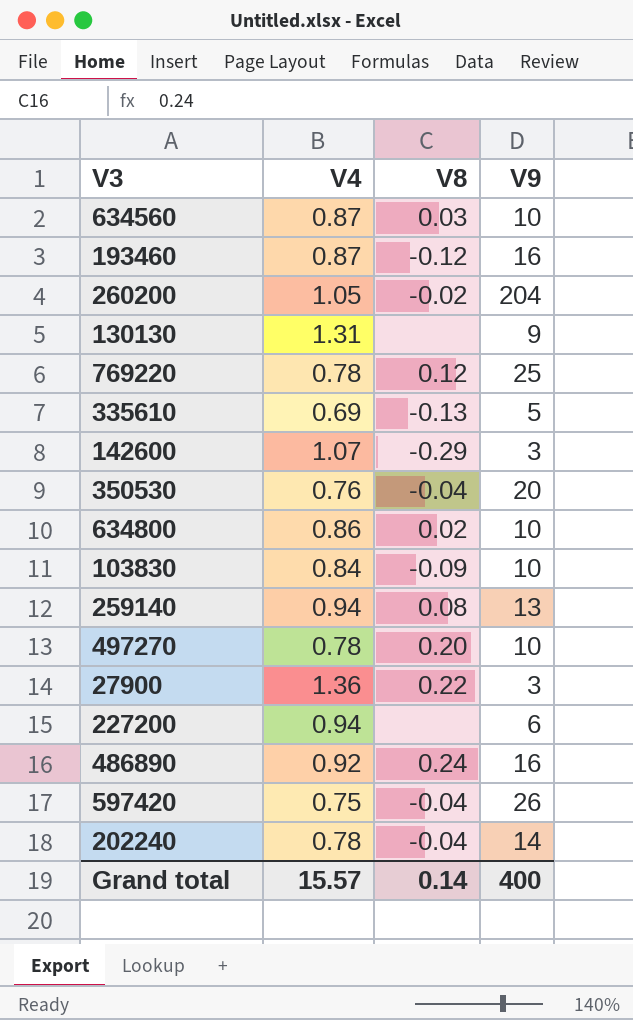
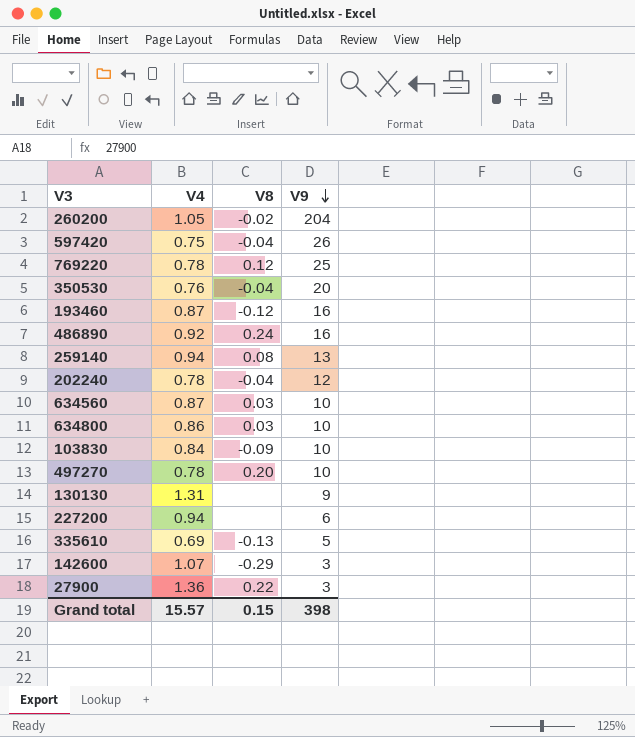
row order: none -> V9 descending
202240 | V9: 14 -> 12
634800 | V8: 0.02 -> 0.03
Grand total | V8: 0.14 -> 0.15
Grand total | V9: 400 -> 398

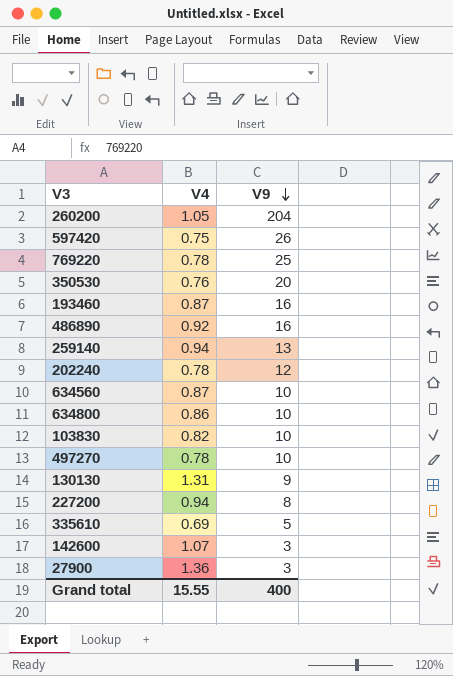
column V8 | position: 3 -> none
103830 | V4: 0.84 -> 0.82
227200 | V9: 6 -> 8
Grand total | V4: 15.57 -> 15.55
Grand total | V9: 398 -> 400

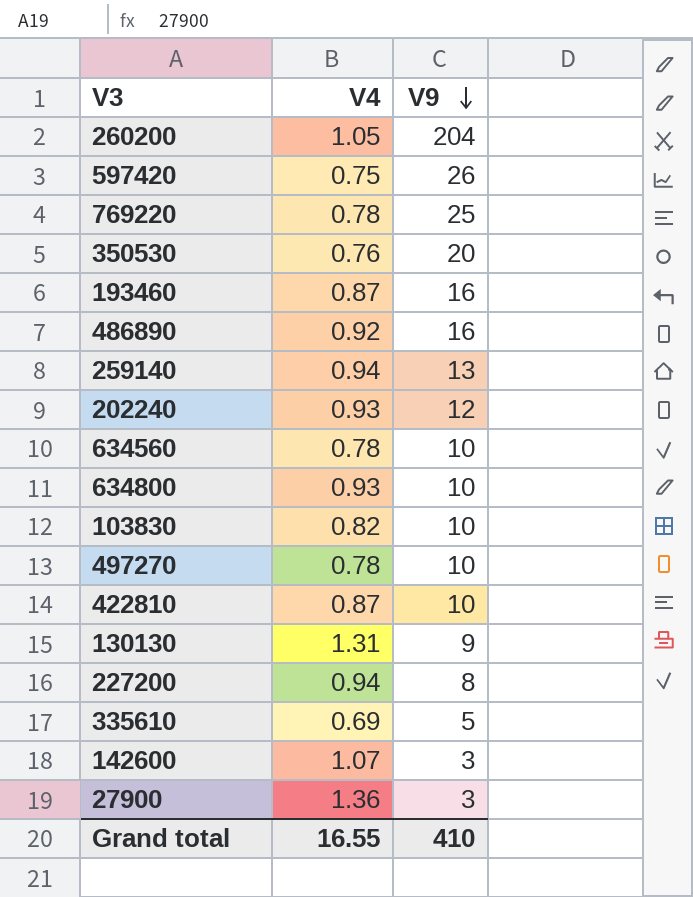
202240 | V4: 0.78 -> 0.93
634560 | V4: 0.87 -> 0.78
634800 | V4: 0.86 -> 0.93
row 422810: none -> 0.87 | 10
Grand total | V4: 15.55 -> 16.55
Grand total | V9: 400 -> 410

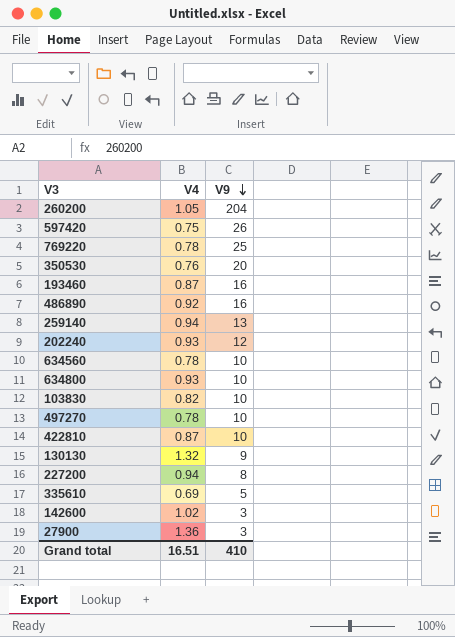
130130 | V4: 1.31 -> 1.32
142600 | V4: 1.07 -> 1.02
Grand total | V4: 16.55 -> 16.51

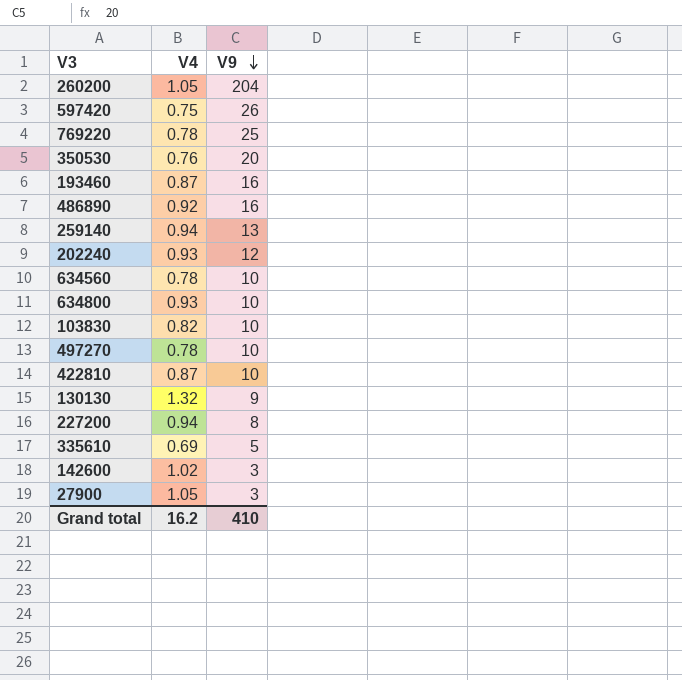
27900 | V4: 1.36 -> 1.05
Grand total | V4: 16.51 -> 16.2

